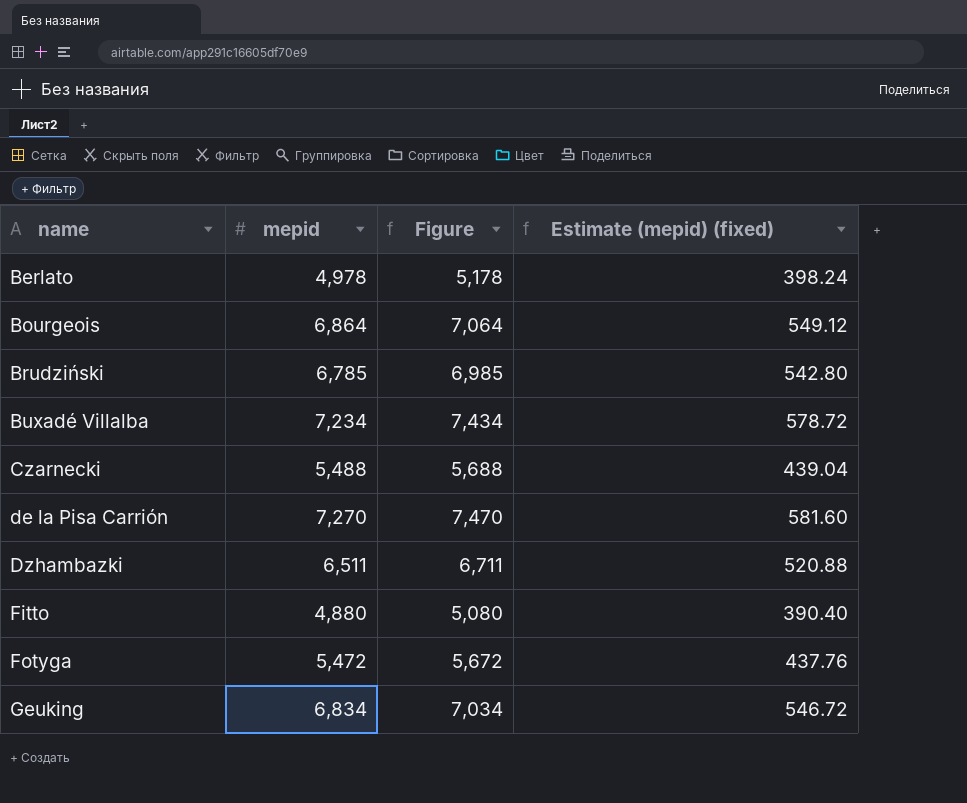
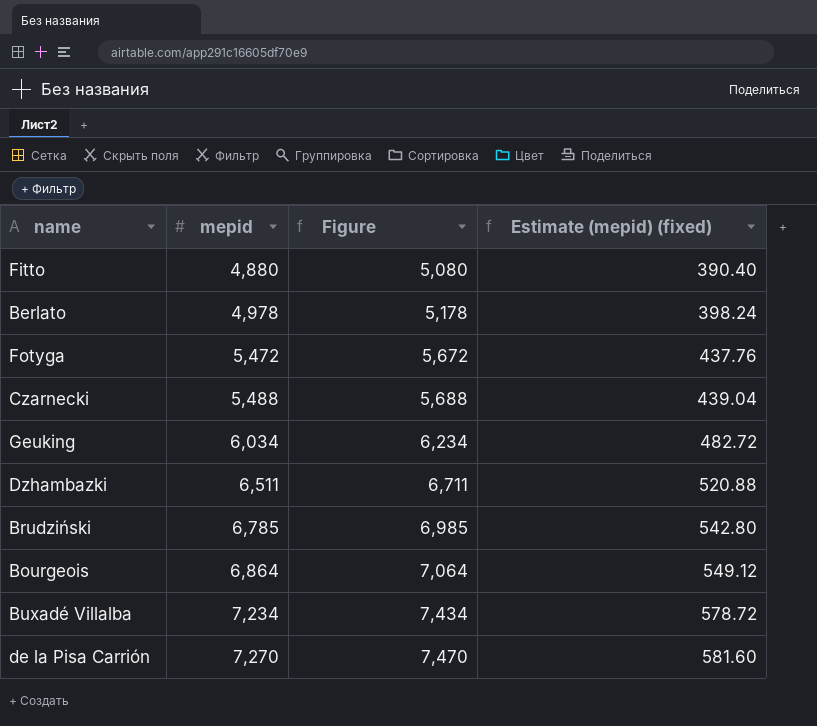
row order: name ascending -> mepid ascending
Geuking | mepid: 6,834 -> 6,034
Geuking | Figure: 7,034 -> 6,234
Geuking | Estimate (mepid) (fixed): 546.72 -> 482.72

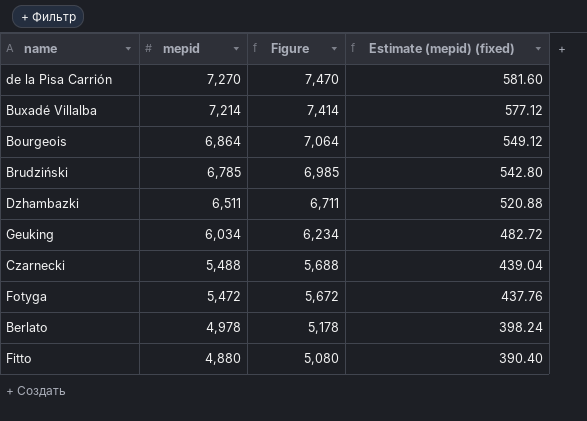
row order: mepid ascending -> mepid descending
Buxadé Villalba | mepid: 7,234 -> 7,214
Buxadé Villalba | Figure: 7,434 -> 7,414
Buxadé Villalba | Estimate (mepid) (fixed): 578.72 -> 577.12

